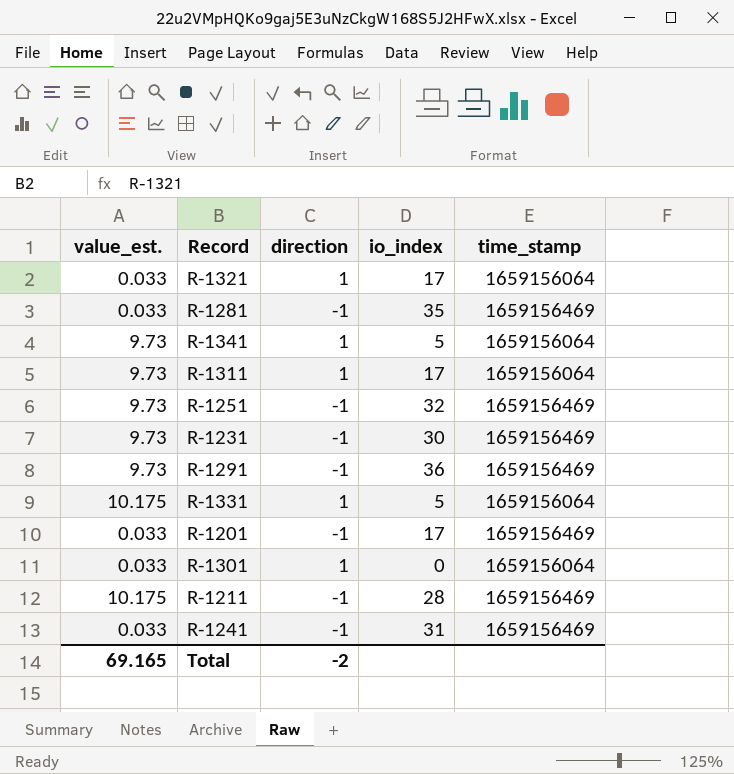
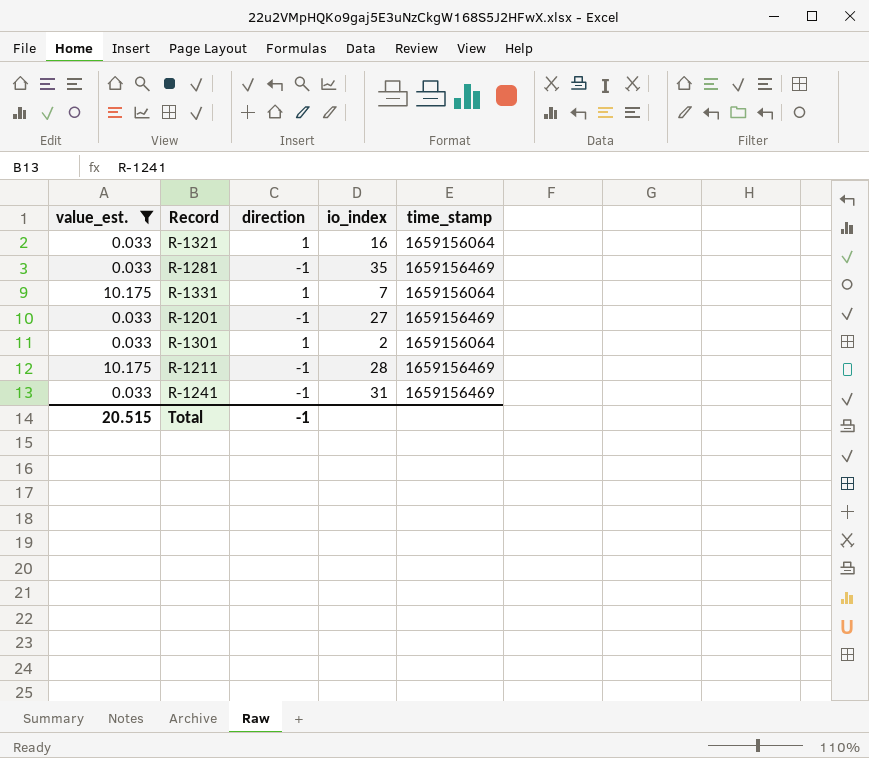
filter: none -> value_est. != 9.73
R-1321 | io_index: 17 -> 16
R-1331 | io_index: 5 -> 7
R-1201 | io_index: 17 -> 27
R-1301 | io_index: 0 -> 2
Total | value_est.: 69.165 -> 20.515
Total | direction: -2 -> -1

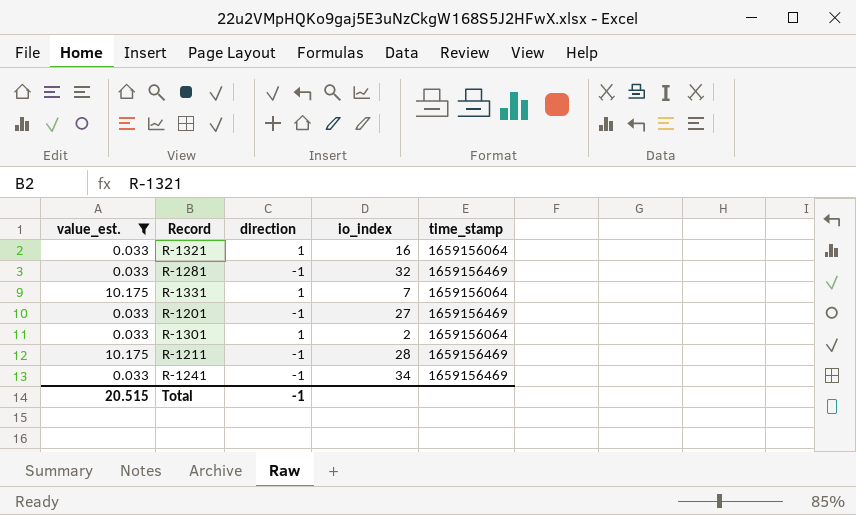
R-1281 | io_index: 35 -> 32
R-1241 | io_index: 31 -> 34

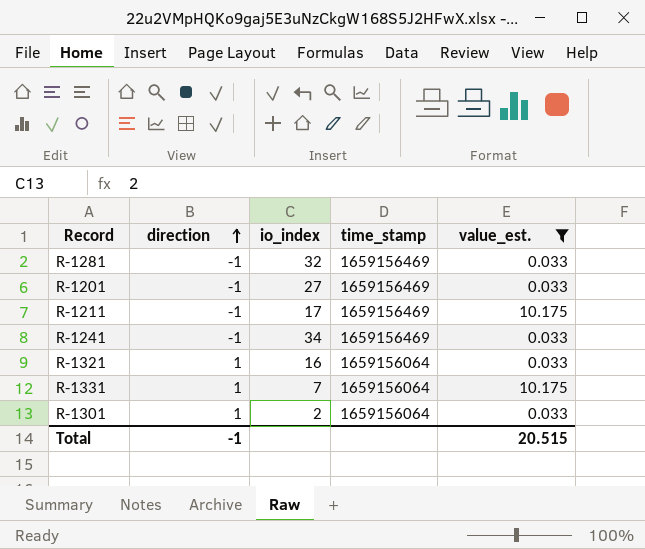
row order: none -> direction ascending
column value_est. | position: 1 -> 5
R-1211 | io_index: 28 -> 17

